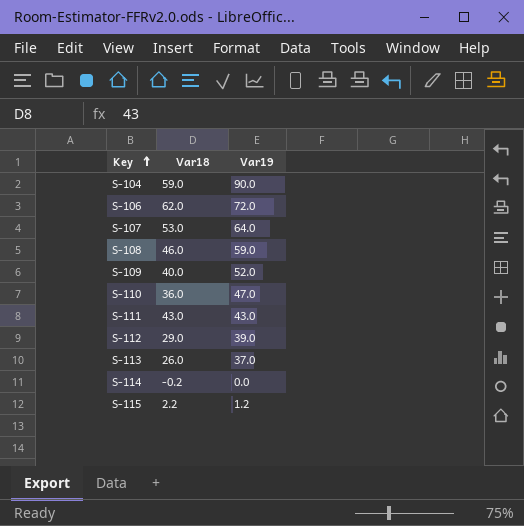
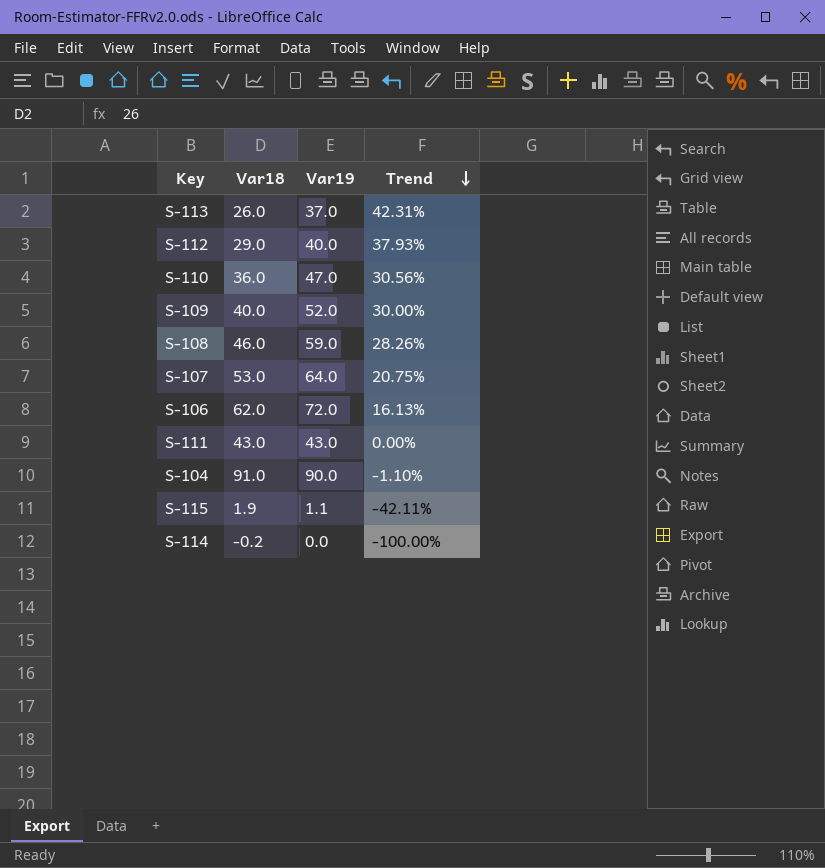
row order: Key ascending -> Trend descending
column Trend | formula: none -> ([Var19] - [Var18]) / [Var18]
S-112 | Var19: 39.0 -> 40.0
S-104 | Var18: 59.0 -> 91.0
S-115 | Var18: 2.2 -> 1.9
S-115 | Var19: 1.2 -> 1.1

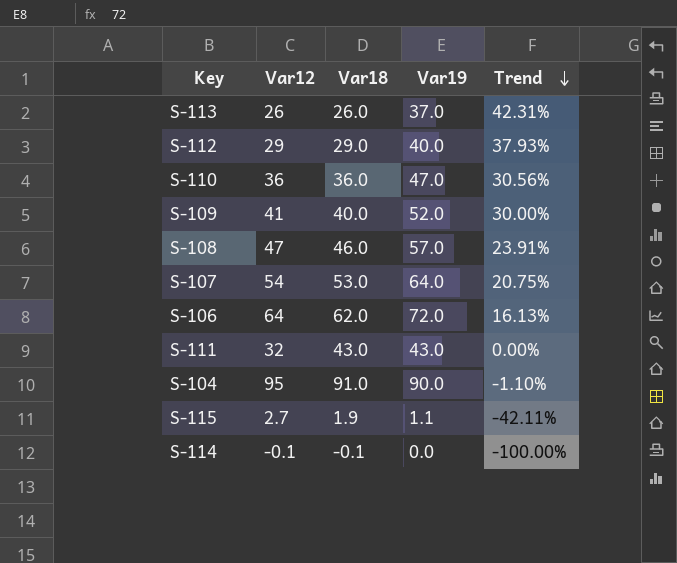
column Var12 | position: none -> 2
S-108 | Var19: 59.0 -> 57.0
S-108 | Trend: 28.26% -> 23.91%
S-114 | Var18: -0.2 -> -0.1

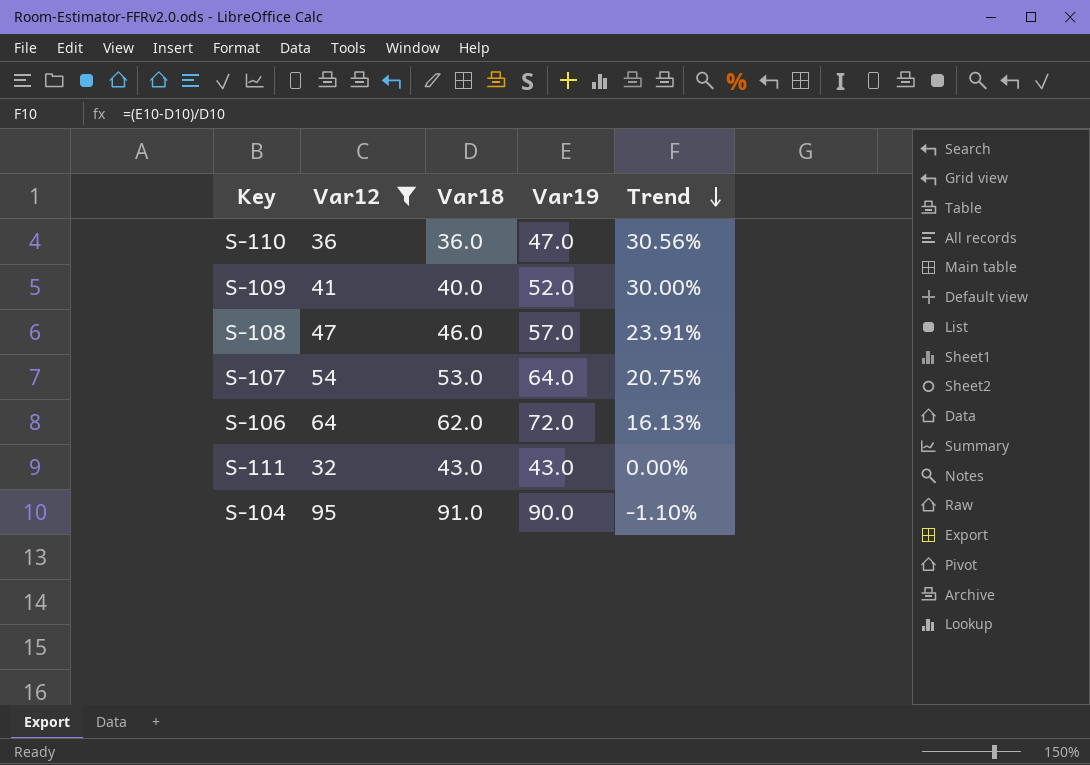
filter: none -> Var12 >= 32

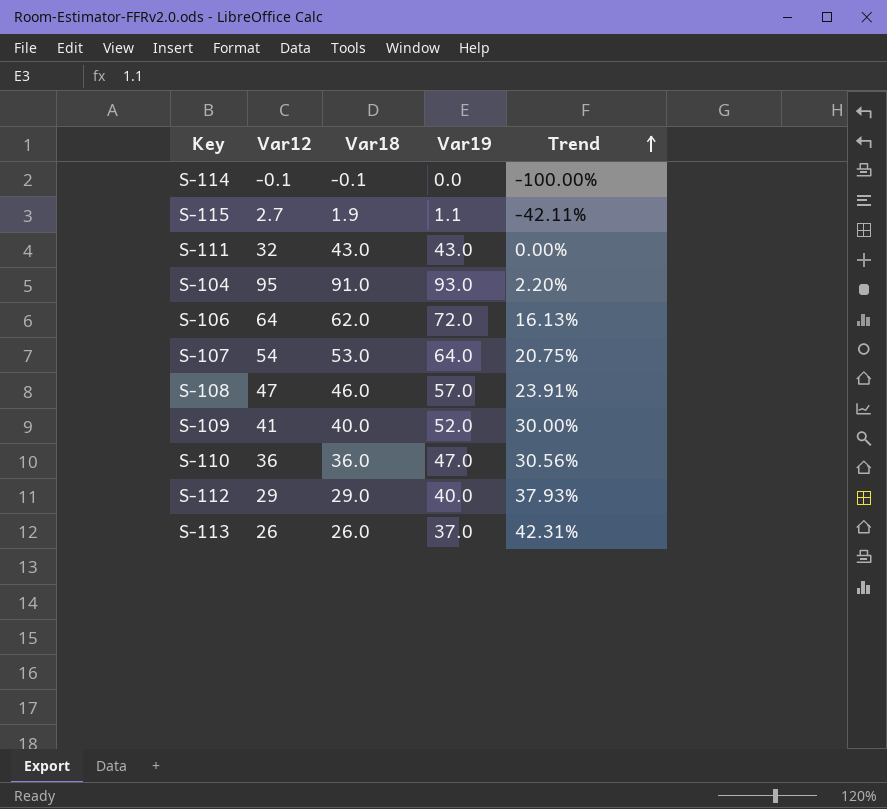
filter: Var12 >= 32 -> none
row order: Trend descending -> Trend ascending
S-104 | Var19: 90.0 -> 93.0
S-104 | Trend: -1.10% -> 2.20%

